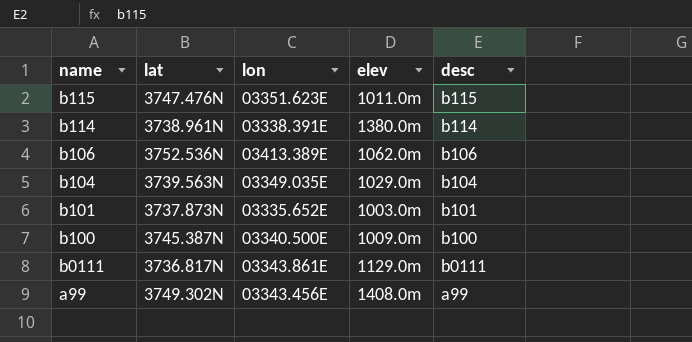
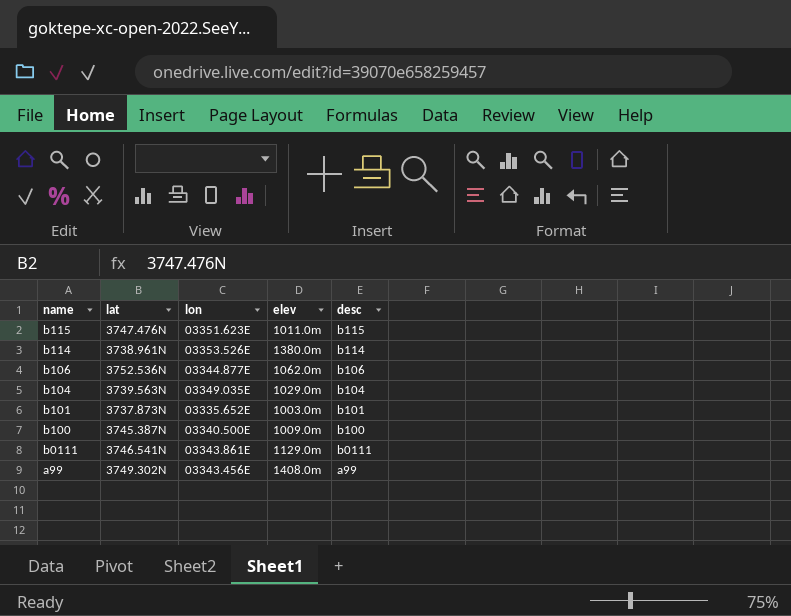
b114 | lon: 03338.391E -> 03353.526E
b106 | lon: 03413.389E -> 03344.877E
b0111 | lat: 3736.817N -> 3746.541N

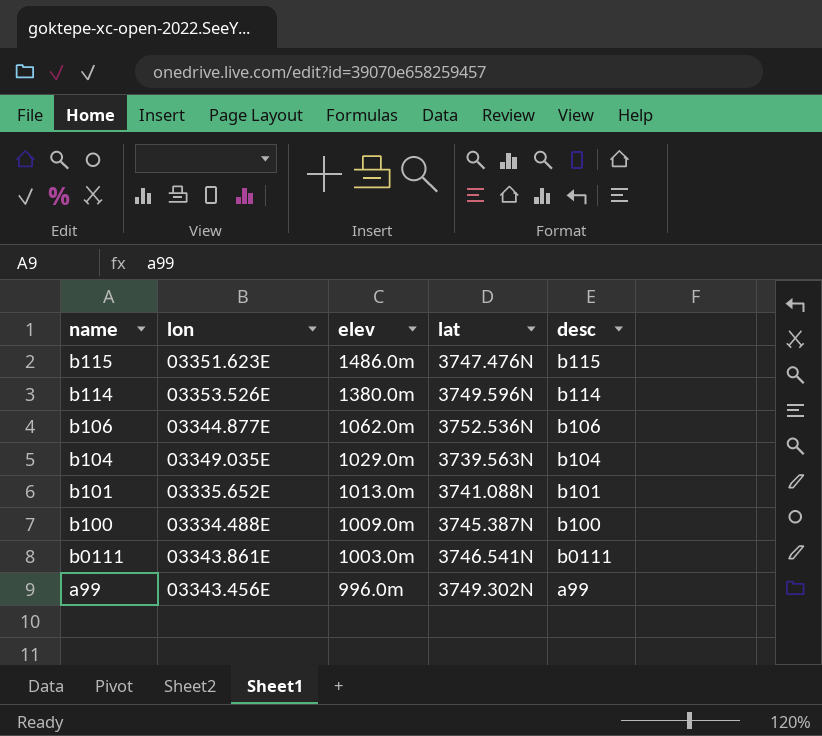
column lat | position: 2 -> 4
b115 | elev: 1011.0m -> 1486.0m
b114 | lat: 3738.961N -> 3749.596N
b101 | elev: 1003.0m -> 1013.0m
b101 | lat: 3737.873N -> 3741.088N
b100 | lon: 03340.500E -> 03334.488E
b0111 | elev: 1129.0m -> 1003.0m
a99 | elev: 1408.0m -> 996.0m

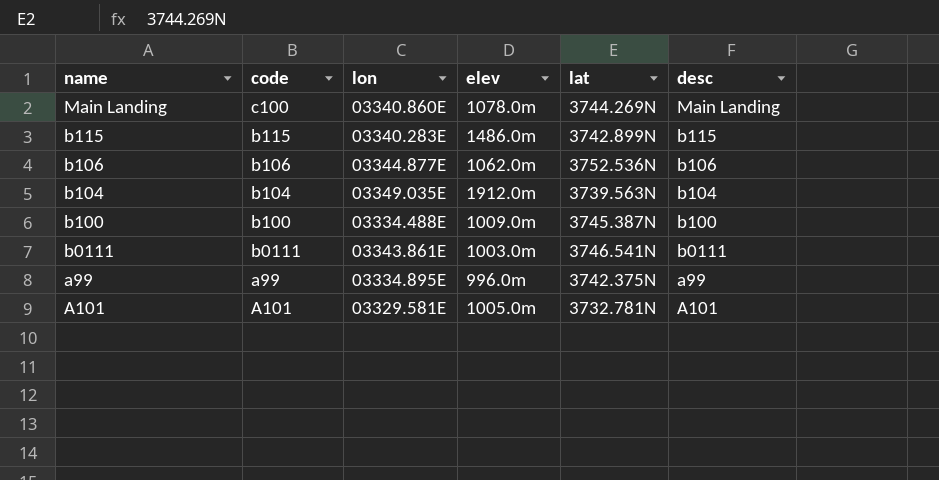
column code | position: none -> 2
row b114: 03353.526E | 1380.0m | 3749.596N | b114 -> none
row b101: 03335.652E | 1013.0m | 3741.088N | b101 -> none
row Main Landing: none -> c100 | 03340.860E | 1078.0m | 3744.269N | Main Landing
b115 | lon: 03351.623E -> 03340.283E
b115 | lat: 3747.476N -> 3742.899N
b104 | elev: 1029.0m -> 1912.0m
a99 | lon: 03343.456E -> 03334.895E
a99 | lat: 3749.302N -> 3742.375N
row A101: none -> A101 | 03329.581E | 1005.0m | 3732.781N | A101

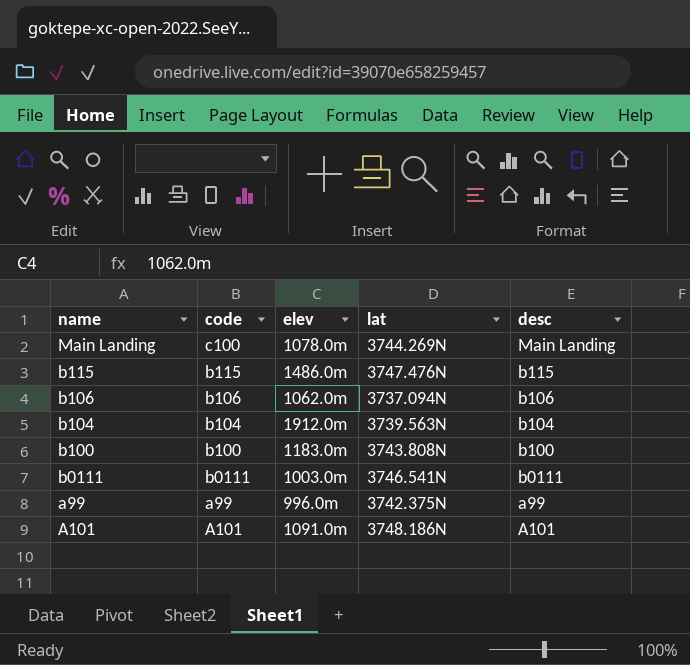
column lon | position: 3 -> none
b115 | lat: 3742.899N -> 3747.476N
b106 | lat: 3752.536N -> 3737.094N
b100 | elev: 1009.0m -> 1183.0m
b100 | lat: 3745.387N -> 3743.808N
A101 | elev: 1005.0m -> 1091.0m
A101 | lat: 3732.781N -> 3748.186N

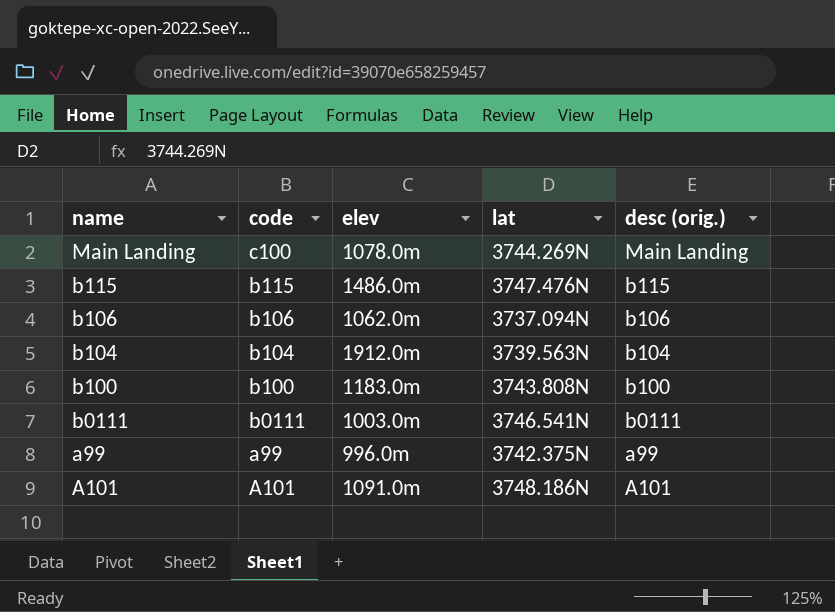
column name: desc -> desc (orig.)

